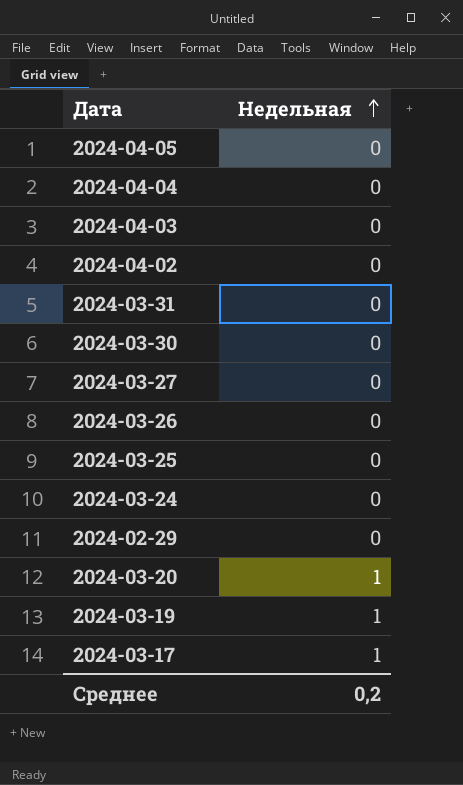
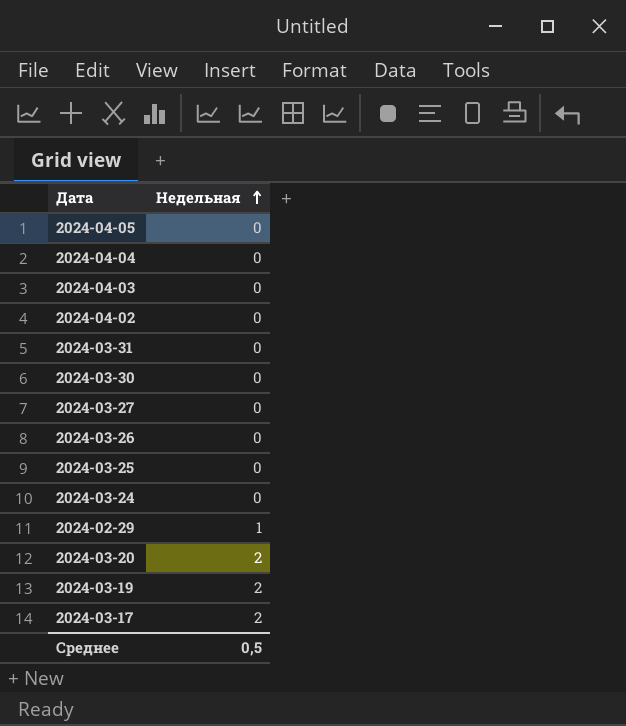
2024-02-29 | Недельная: 0 -> 1
2024-03-20 | Недельная: 1 -> 2
2024-03-19 | Недельная: 1 -> 2
2024-03-17 | Недельная: 1 -> 2
Среднее | Недельная: 0,2 -> 0,5

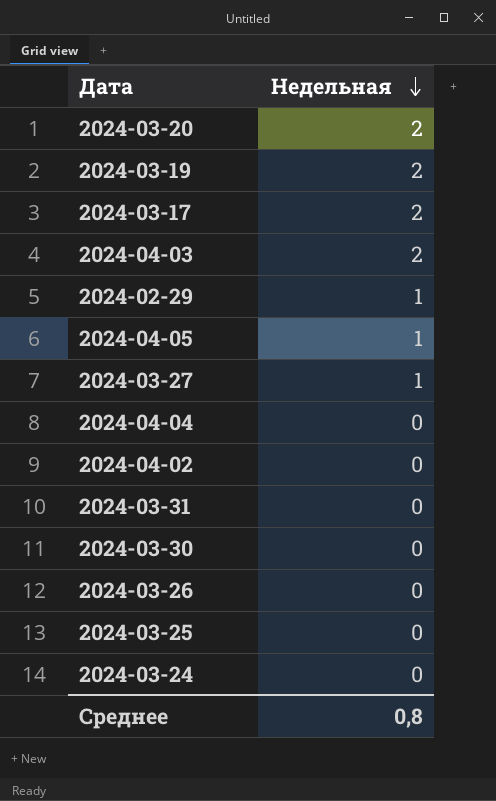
row order: Недельная ascending -> Недельная descending
2024-04-03 | Недельная: 0 -> 2
2024-04-05 | Недельная: 0 -> 1
2024-03-27 | Недельная: 0 -> 1
Среднее | Недельная: 0,5 -> 0,8

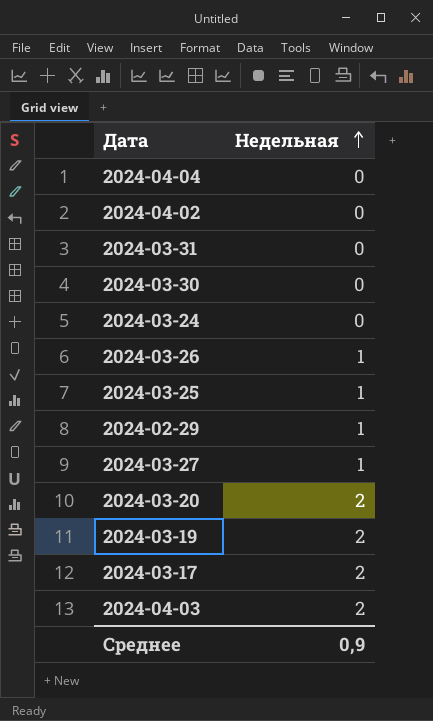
row order: Недельная descending -> Недельная ascending
row 2024-04-05: 1 -> none
2024-03-26 | Недельная: 0 -> 1
2024-03-25 | Недельная: 0 -> 1
Среднее | Недельная: 0,8 -> 0,9

